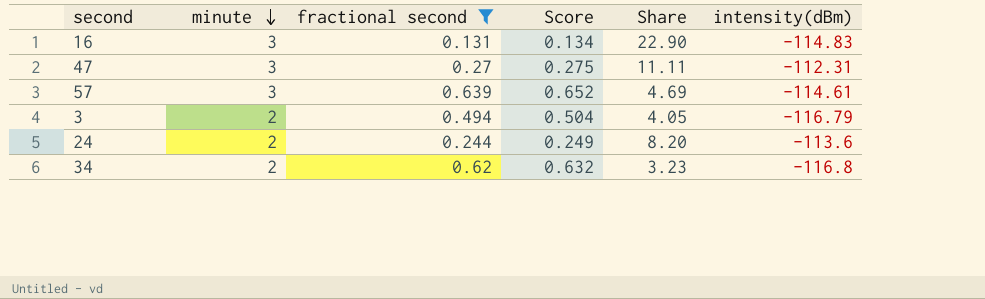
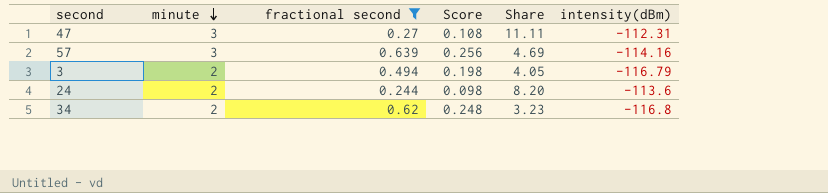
column Score | formula: [fractional second] * 1.02 -> [fractional second] * 0.4
row 16: 3 | 0.131 | 0.134 | 22.90 | -114.83 -> none
57 | intensity(dBm): -114.61 -> -114.16

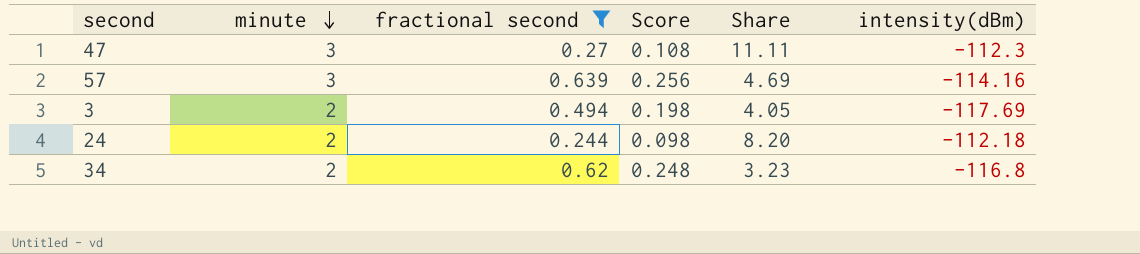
47 | intensity(dBm): -112.31 -> -112.3
3 | intensity(dBm): -116.79 -> -117.69
24 | intensity(dBm): -113.6 -> -112.18

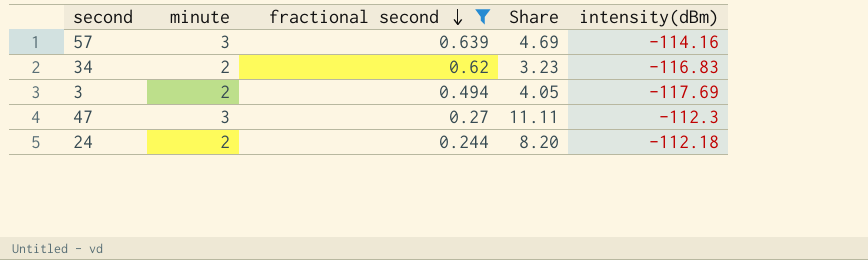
row order: minute descending -> fractional second descending
column Score | formula: [fractional second] * 0.4 -> none
34 | intensity(dBm): -116.8 -> -116.83

